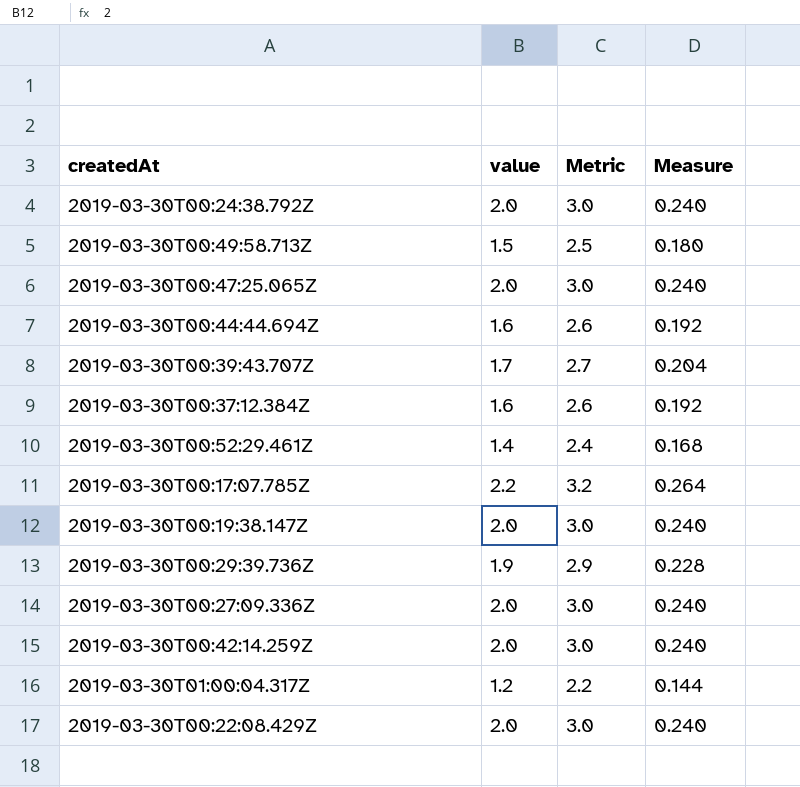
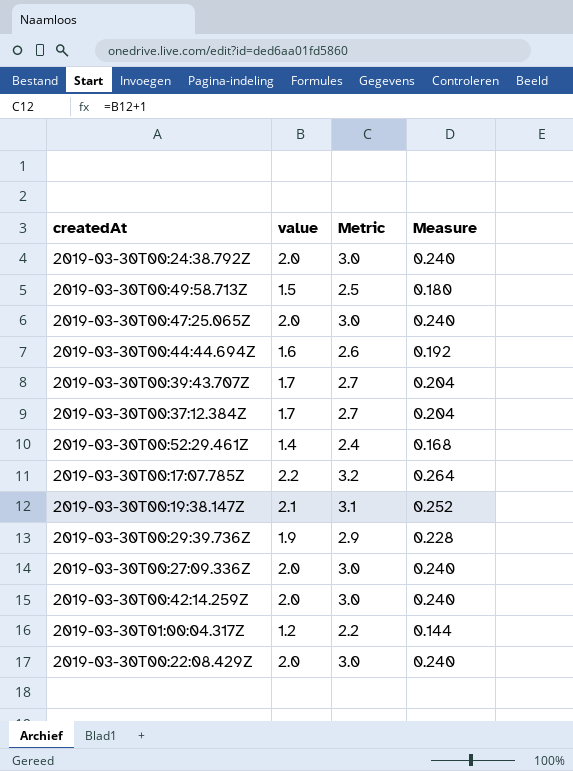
2019-03-30T00:37:12.384Z | value: 1.6 -> 1.7
2019-03-30T00:37:12.384Z | Metric: 2.6 -> 2.7
2019-03-30T00:37:12.384Z | Measure: 0.192 -> 0.204
2019-03-30T00:19:38.147Z | value: 2.0 -> 2.1
2019-03-30T00:19:38.147Z | Metric: 3.0 -> 3.1
2019-03-30T00:19:38.147Z | Measure: 0.240 -> 0.252

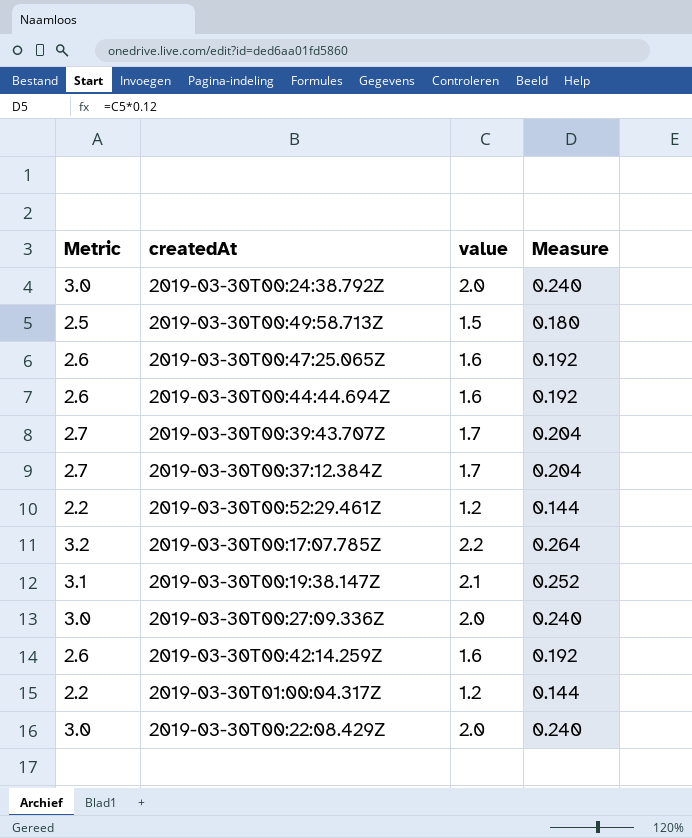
column Metric | position: 3 -> 1
row 2019-03-30T00:29:39.736Z: 1.9 | 2.9 | 0.228 -> none
2019-03-30T00:47:25.065Z | Metric: 3.0 -> 2.6
2019-03-30T00:47:25.065Z | value: 2.0 -> 1.6
2019-03-30T00:47:25.065Z | Measure: 0.240 -> 0.192
2019-03-30T00:52:29.461Z | Metric: 2.4 -> 2.2
2019-03-30T00:52:29.461Z | value: 1.4 -> 1.2
2019-03-30T00:52:29.461Z | Measure: 0.168 -> 0.144
2019-03-30T00:42:14.259Z | Metric: 3.0 -> 2.6
2019-03-30T00:42:14.259Z | value: 2.0 -> 1.6
2019-03-30T00:42:14.259Z | Measure: 0.240 -> 0.192

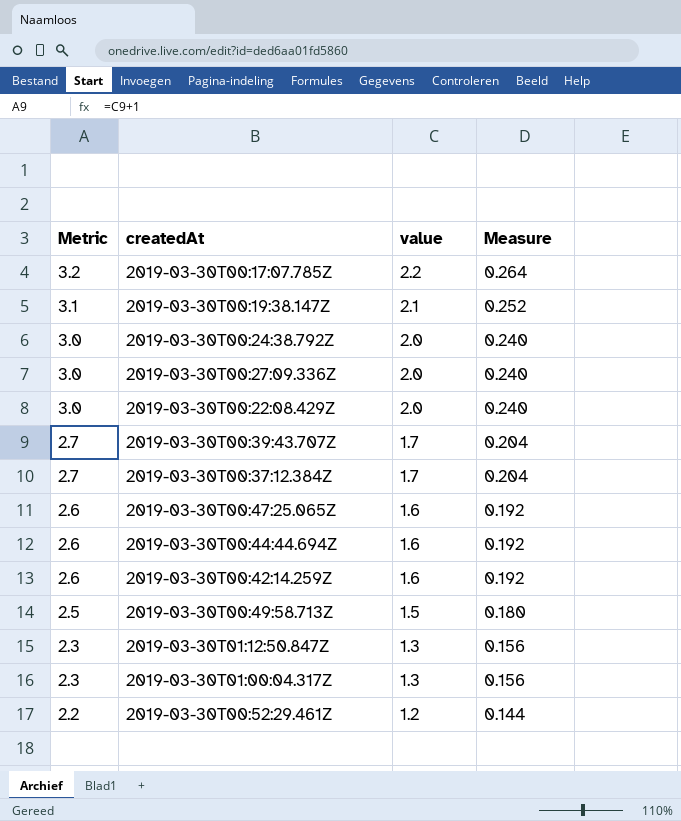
row order: none -> Metric descending
row 2019-03-30T01:12:50.847Z: none -> 2.3 | 1.3 | 0.156
2019-03-30T01:00:04.317Z | Metric: 2.2 -> 2.3
2019-03-30T01:00:04.317Z | value: 1.2 -> 1.3
2019-03-30T01:00:04.317Z | Measure: 0.144 -> 0.156

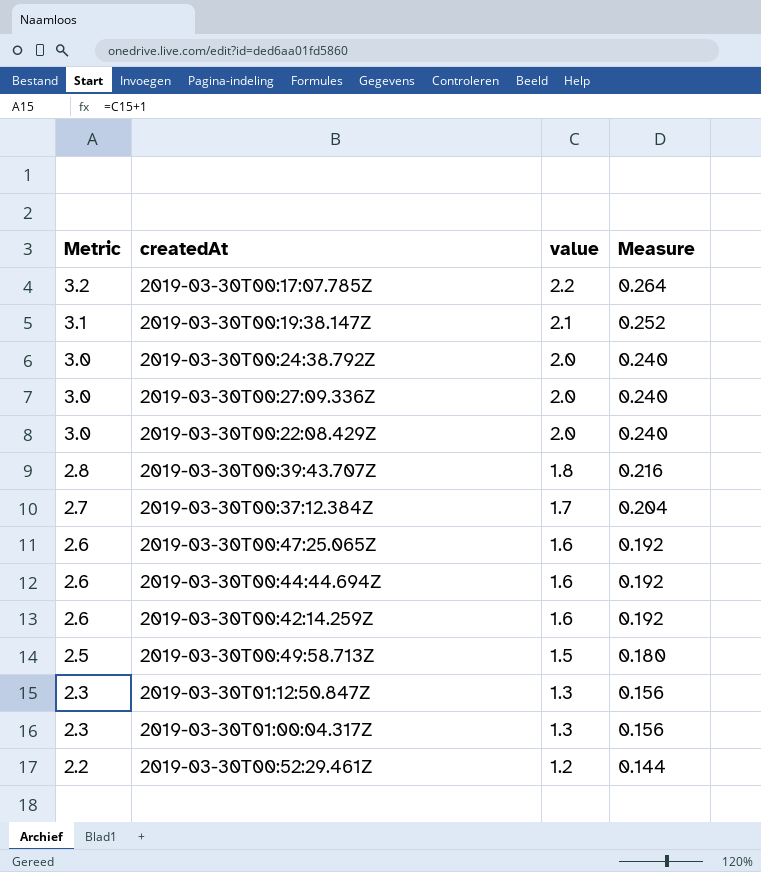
2019-03-30T00:39:43.707Z | Metric: 2.7 -> 2.8
2019-03-30T00:39:43.707Z | value: 1.7 -> 1.8
2019-03-30T00:39:43.707Z | Measure: 0.204 -> 0.216

